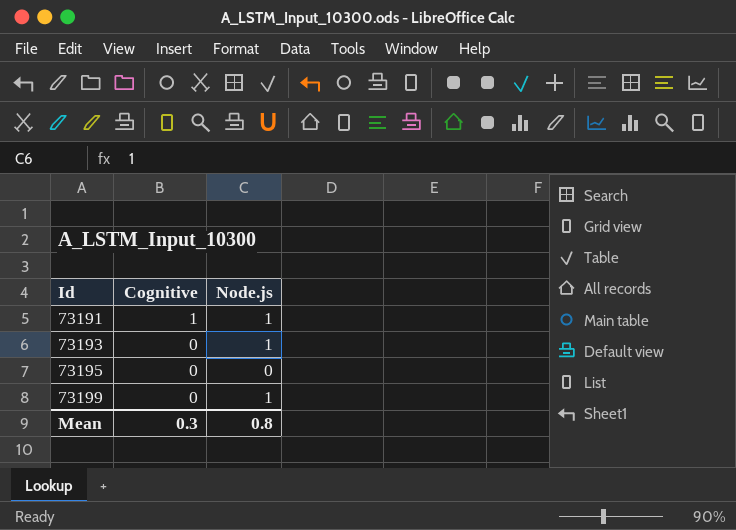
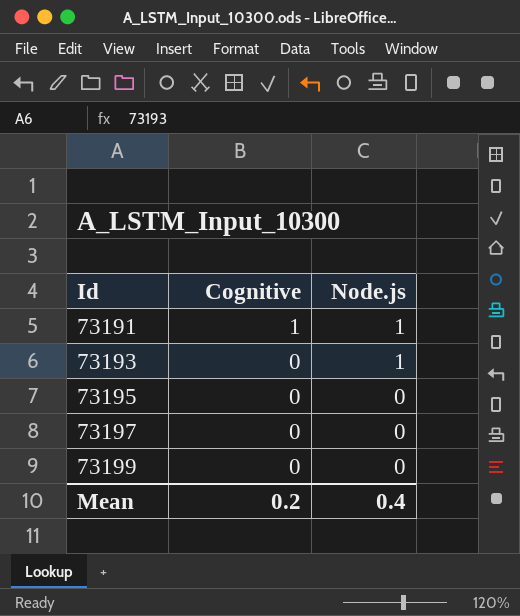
row 73197: none -> 0 | 0
73199 | Node.js: 1 -> 0
Mean | Cognitive: 0.3 -> 0.2
Mean | Node.js: 0.8 -> 0.4

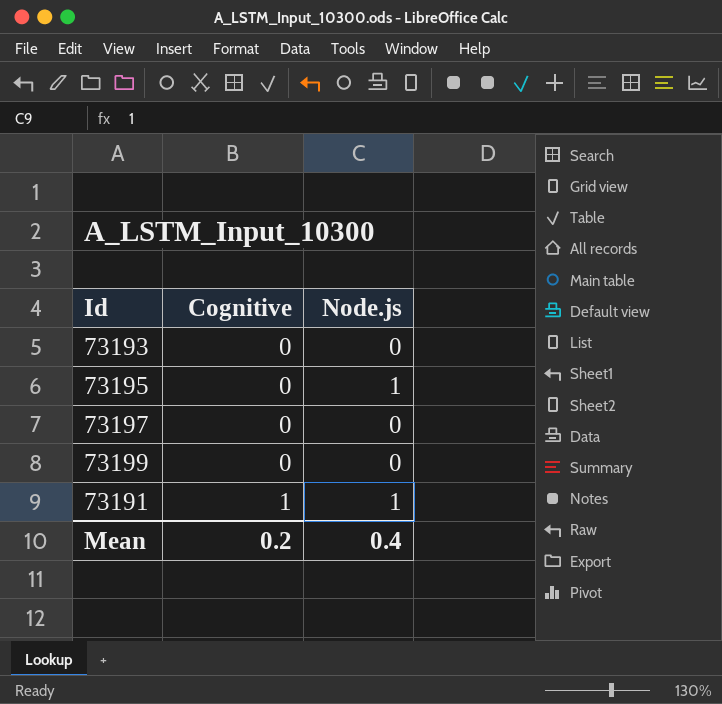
row order: Id ascending -> Cognitive ascending
73193 | Node.js: 1 -> 0
73195 | Node.js: 0 -> 1

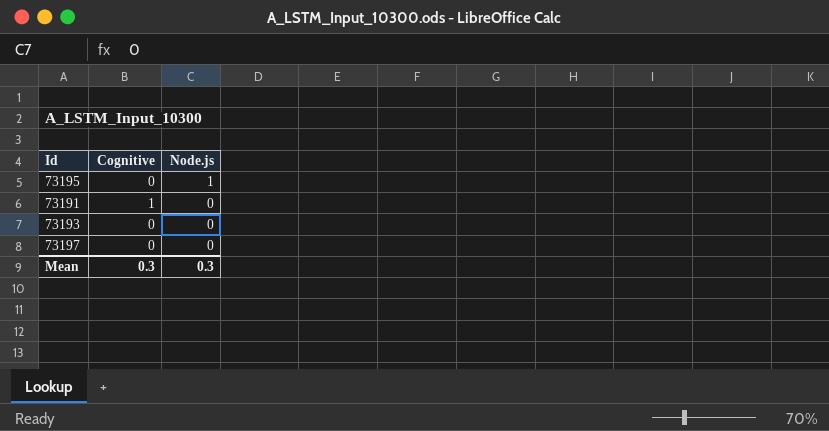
row order: Cognitive ascending -> Node.js descending
row 73199: 0 | 0 -> none
73191 | Node.js: 1 -> 0
Mean | Cognitive: 0.2 -> 0.3
Mean | Node.js: 0.4 -> 0.3

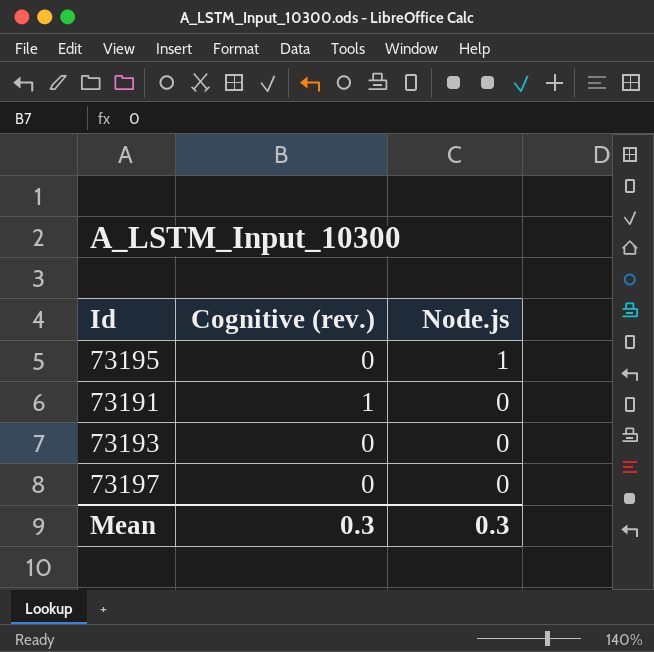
column name: Cognitive -> Cognitive (rev.)

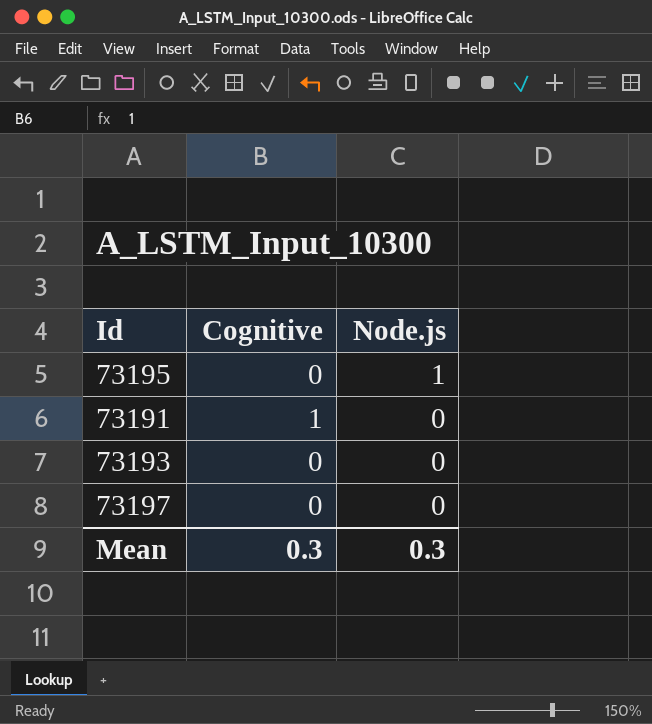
column name: Cognitive (rev.) -> Cognitive

